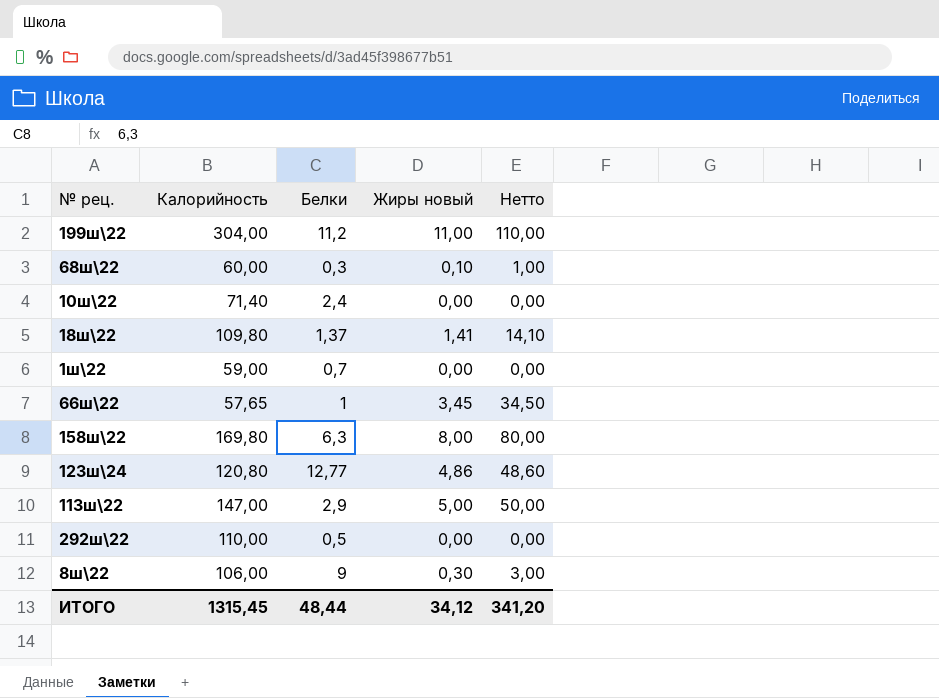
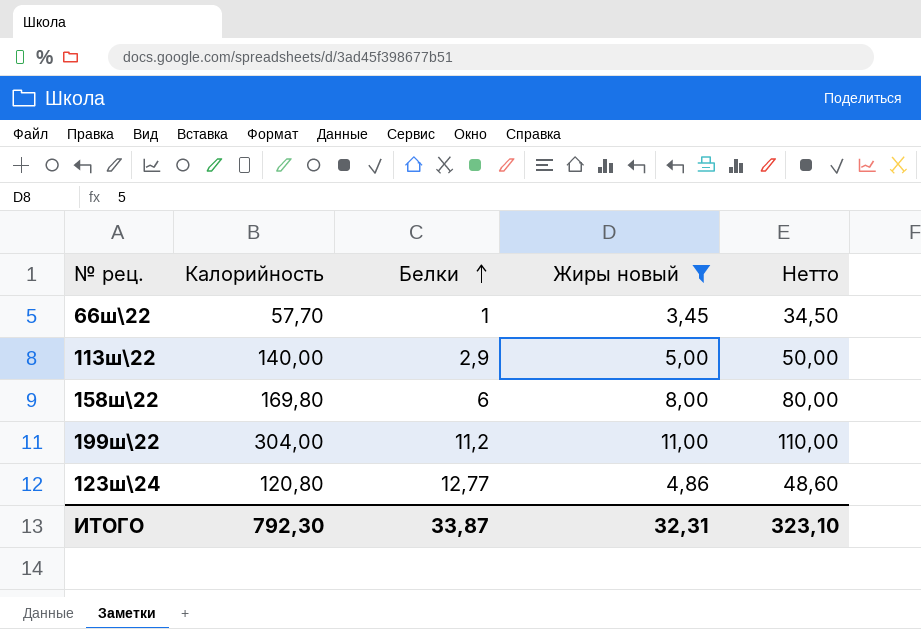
filter: none -> Жиры новый >= 3,45
row order: none -> Белки ascending
66ш\22 | Калорийность: 57,65 -> 57,70
113ш\22 | Калорийность: 147,00 -> 140,00
158ш\22 | Белки: 6,3 -> 6
ИТОГО | Калорийность: 1315,45 -> 792,30
ИТОГО | Белки: 48,44 -> 33,87
ИТОГО | Жиры новый: 34,12 -> 32,31
ИТОГО | Нетто: 341,20 -> 323,10

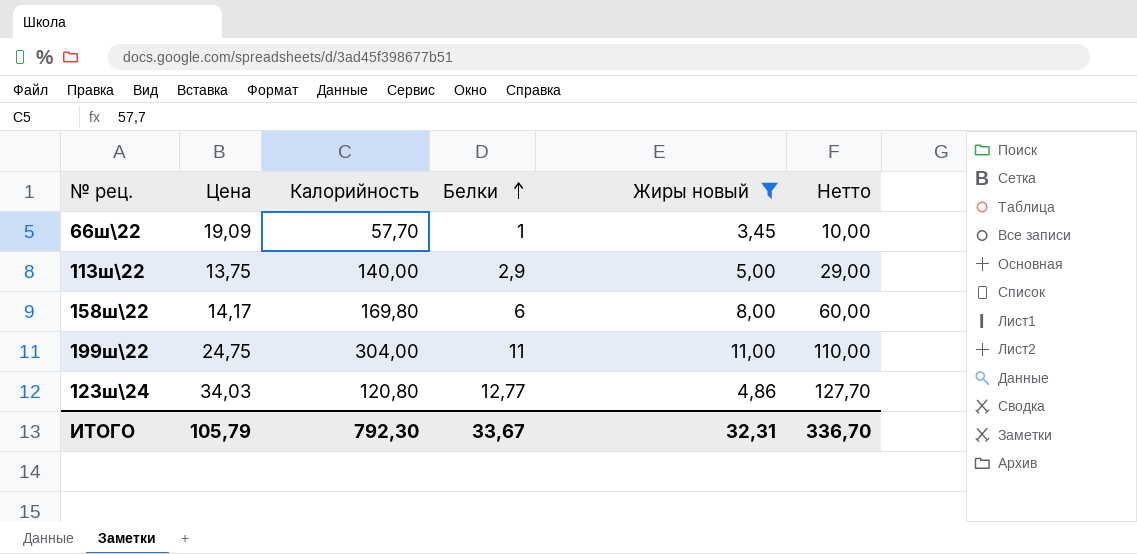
column Цена | position: none -> 2
column Нетто | formula: [Жиры новый] * 10 -> [Белки] * 10
199ш\22 | Белки: 11,2 -> 11
ИТОГО | Белки: 33,87 -> 33,67
ИТОГО | Нетто: 323,10 -> 336,70

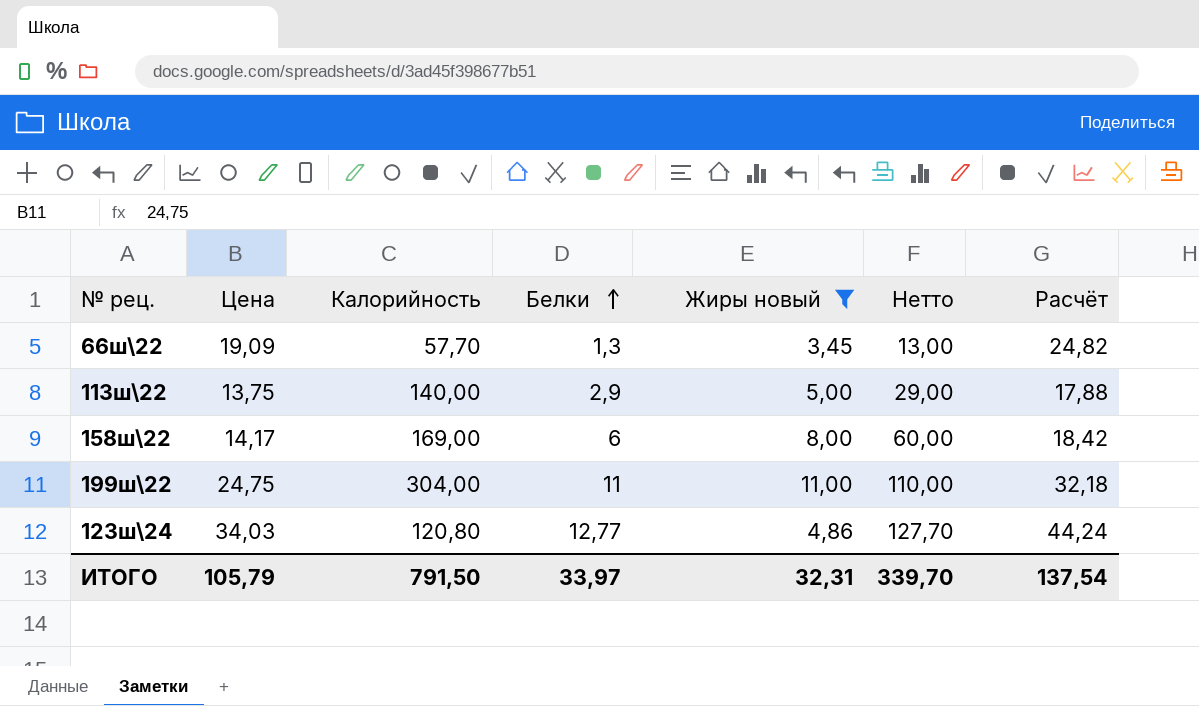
column Расчёт | formula: none -> [Цена] * 1,3
66ш\22 | Белки: 1 -> 1,3
66ш\22 | Нетто: 10,00 -> 13,00
158ш\22 | Калорийность: 169,80 -> 169,00
ИТОГО | Калорийность: 792,30 -> 791,50
ИТОГО | Белки: 33,67 -> 33,97
ИТОГО | Нетто: 336,70 -> 339,70

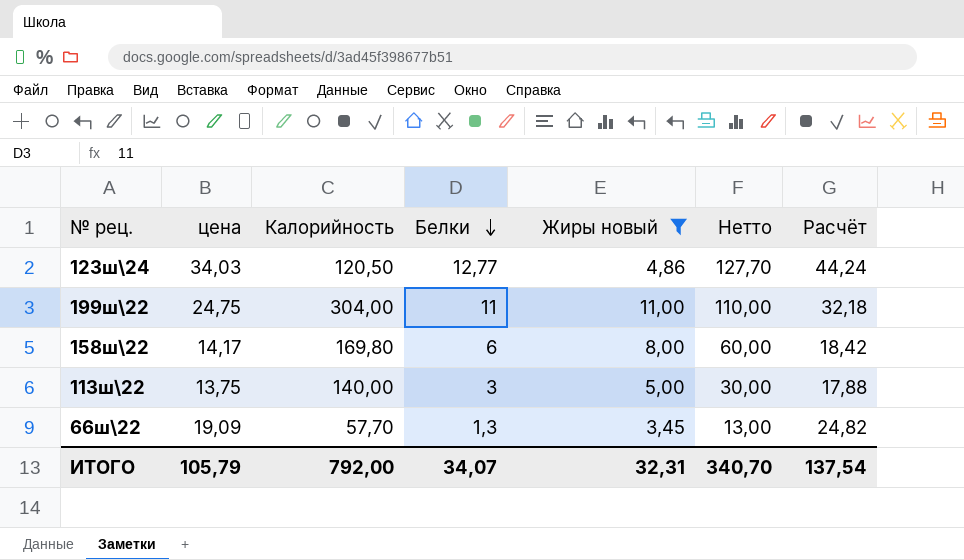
row order: Белки ascending -> Белки descending
column name: Цена -> цена
123ш\24 | Калорийность: 120,80 -> 120,50
158ш\22 | Калорийность: 169,00 -> 169,80
113ш\22 | Белки: 2,9 -> 3
113ш\22 | Нетто: 29,00 -> 30,00
ИТОГО | Калорийность: 791,50 -> 792,00
ИТОГО | Белки: 33,97 -> 34,07
ИТОГО | Нетто: 339,70 -> 340,70

